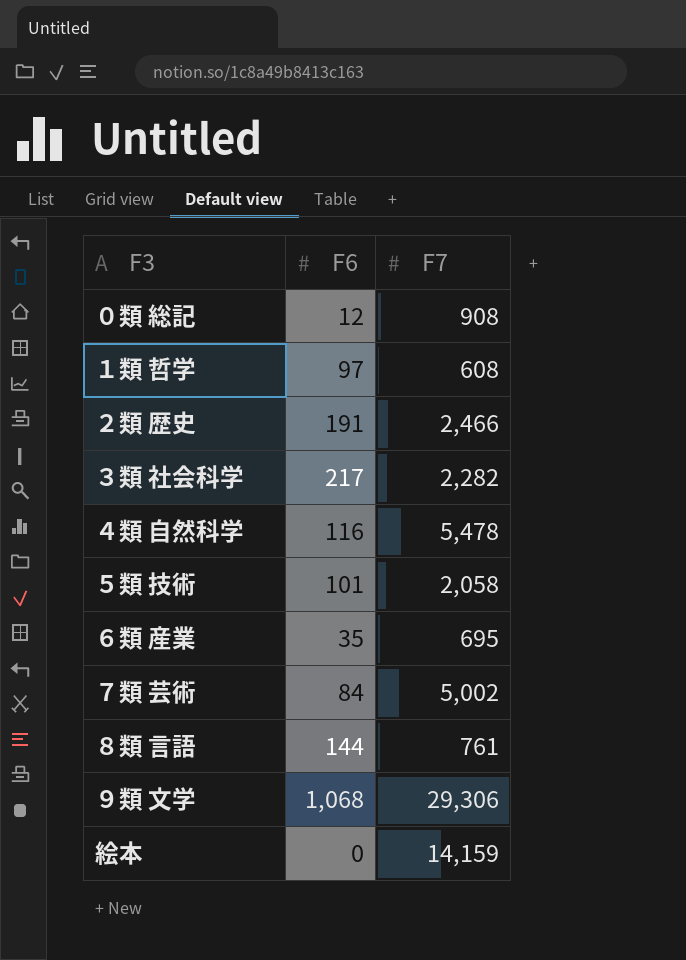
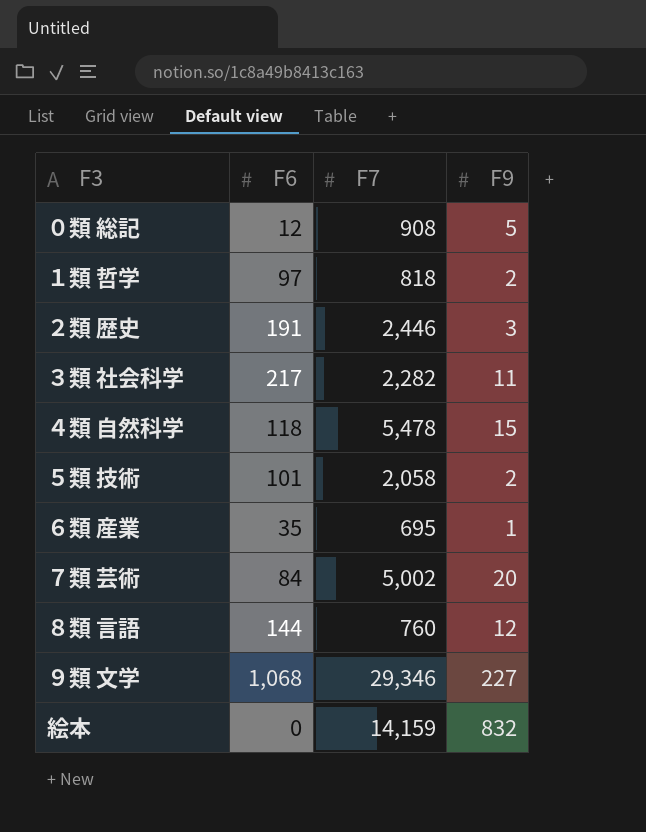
column F9 | position: none -> 4
１類 哲学 | F7: 608 -> 818
２類 歴史 | F7: 2,466 -> 2,446
４類 自然科学 | F6: 116 -> 118
８類 言語 | F7: 761 -> 760
９類 文学 | F7: 29,306 -> 29,346

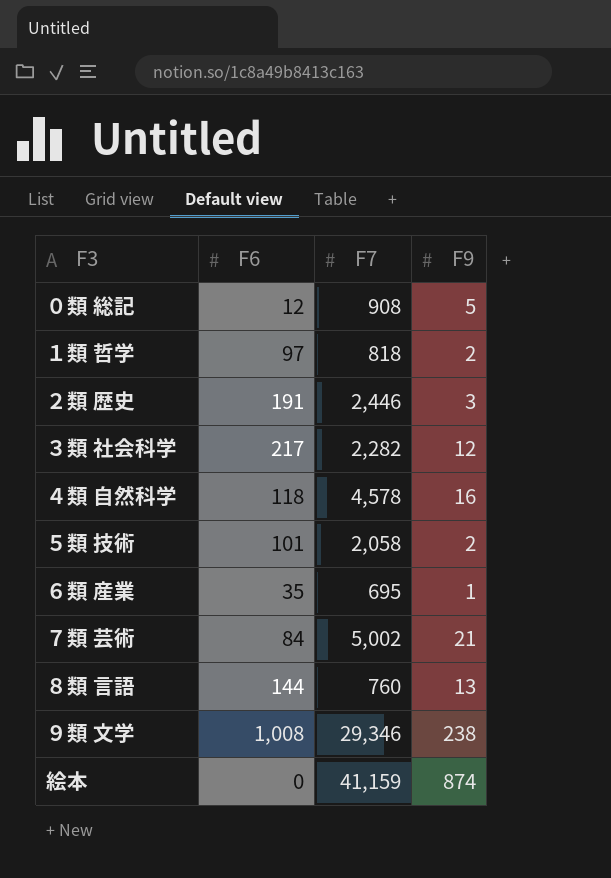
３類 社会科学 | F9: 11 -> 12
４類 自然科学 | F7: 5,478 -> 4,578
４類 自然科学 | F9: 15 -> 16
７類 芸術 | F9: 20 -> 21
８類 言語 | F9: 12 -> 13
９類 文学 | F6: 1,068 -> 1,008
９類 文学 | F9: 227 -> 238
絵本 | F7: 14,159 -> 41,159
絵本 | F9: 832 -> 874

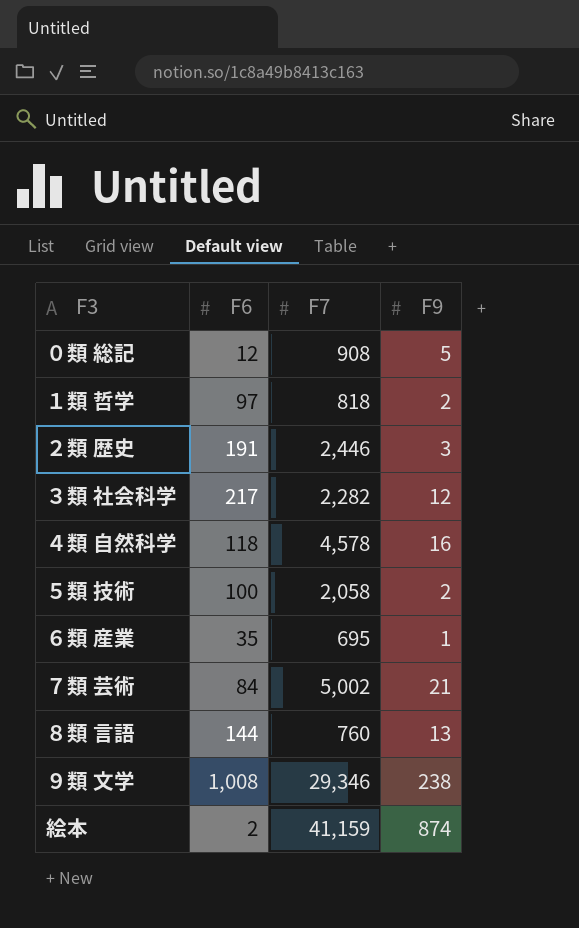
５類 技術 | F6: 101 -> 100
絵本 | F6: 0 -> 2

